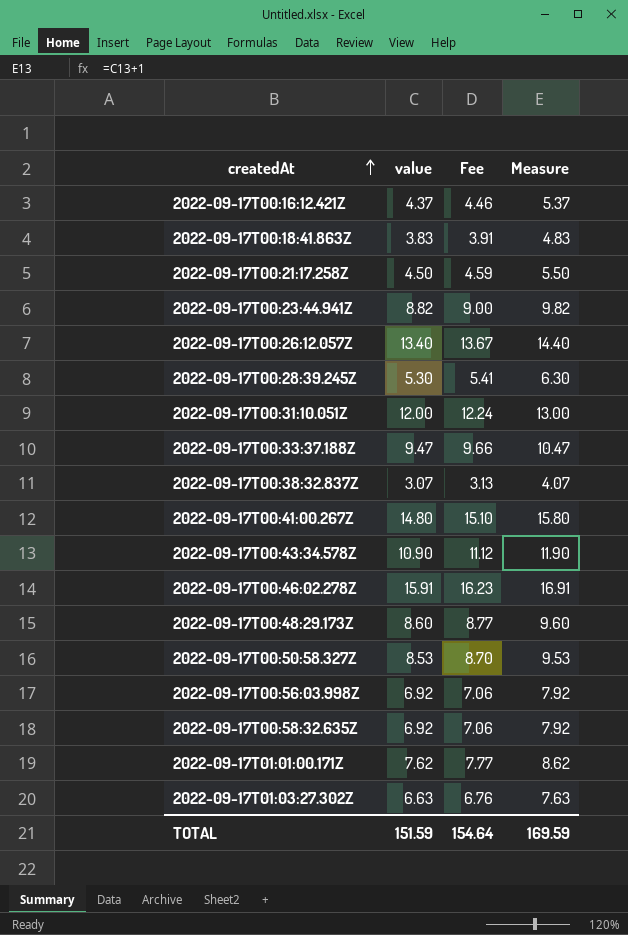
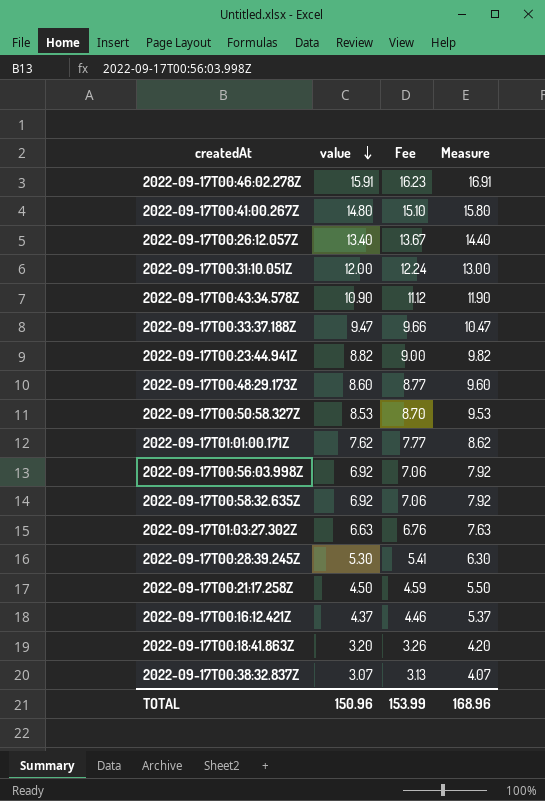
row order: createdAt ascending -> value descending
2022-09-17T00:18:41.863Z | value: 3.83 -> 3.20
2022-09-17T00:18:41.863Z | Fee: 3.91 -> 3.26
2022-09-17T00:18:41.863Z | Measure: 4.83 -> 4.20
TOTAL | value: 151.59 -> 150.96
TOTAL | Fee: 154.64 -> 153.99
TOTAL | Measure: 169.59 -> 168.96

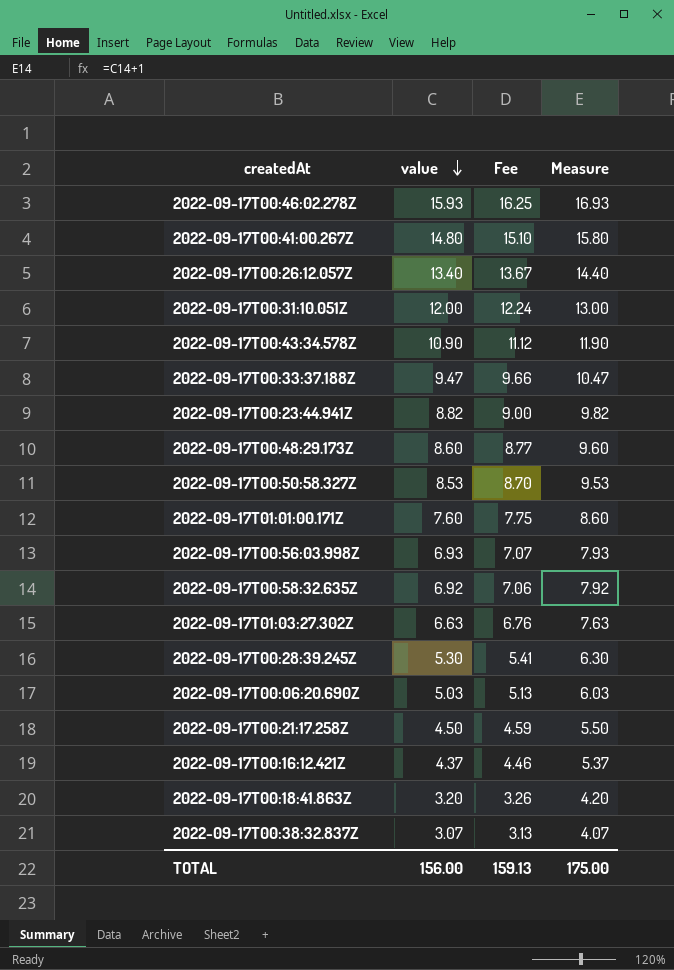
2022-09-17T00:46:02.278Z | value: 15.91 -> 15.93
2022-09-17T00:46:02.278Z | Fee: 16.23 -> 16.25
2022-09-17T00:46:02.278Z | Measure: 16.91 -> 16.93
2022-09-17T01:01:00.171Z | value: 7.62 -> 7.60
2022-09-17T01:01:00.171Z | Fee: 7.77 -> 7.75
2022-09-17T01:01:00.171Z | Measure: 8.62 -> 8.60
2022-09-17T00:56:03.998Z | value: 6.92 -> 6.93
2022-09-17T00:56:03.998Z | Fee: 7.06 -> 7.07
2022-09-17T00:56:03.998Z | Measure: 7.92 -> 7.93
row 2022-09-17T00:06:20.690Z: none -> 5.03 | 5.13 | 6.03
TOTAL | value: 150.96 -> 156.00
TOTAL | Fee: 153.99 -> 159.13
TOTAL | Measure: 168.96 -> 175.00

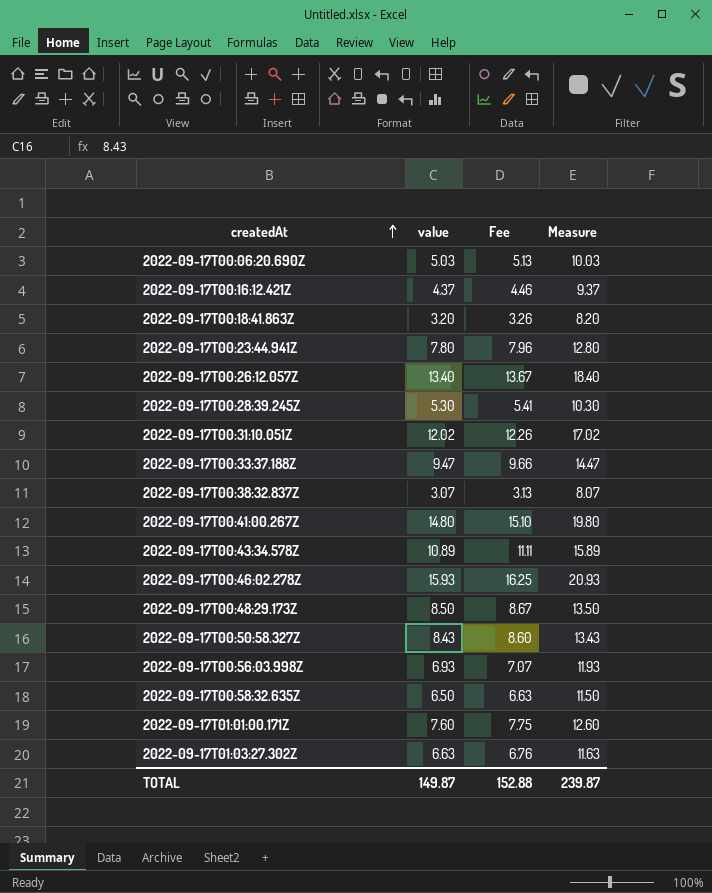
row order: value descending -> createdAt ascending
column Measure | formula: [value] + 1 -> [value] + 5
row 2022-09-17T00:21:17.258Z: 4.50 | 4.59 | 5.50 -> none
2022-09-17T00:23:44.941Z | value: 8.82 -> 7.80
2022-09-17T00:23:44.941Z | Fee: 9.00 -> 7.96
2022-09-17T00:31:10.051Z | value: 12.00 -> 12.02
2022-09-17T00:31:10.051Z | Fee: 12.24 -> 12.26
2022-09-17T00:43:34.578Z | value: 10.90 -> 10.89
2022-09-17T00:43:34.578Z | Fee: 11.12 -> 11.11
2022-09-17T00:48:29.173Z | value: 8.60 -> 8.50
2022-09-17T00:48:29.173Z | Fee: 8.77 -> 8.67
2022-09-17T00:50:58.327Z | value: 8.53 -> 8.43
2022-09-17T00:50:58.327Z | Fee: 8.70 -> 8.60
2022-09-17T00:58:32.635Z | value: 6.92 -> 6.50
2022-09-17T00:58:32.635Z | Fee: 7.06 -> 6.63
TOTAL | value: 156.00 -> 149.87
TOTAL | Fee: 159.13 -> 152.88
TOTAL | Measure: 175.00 -> 239.87

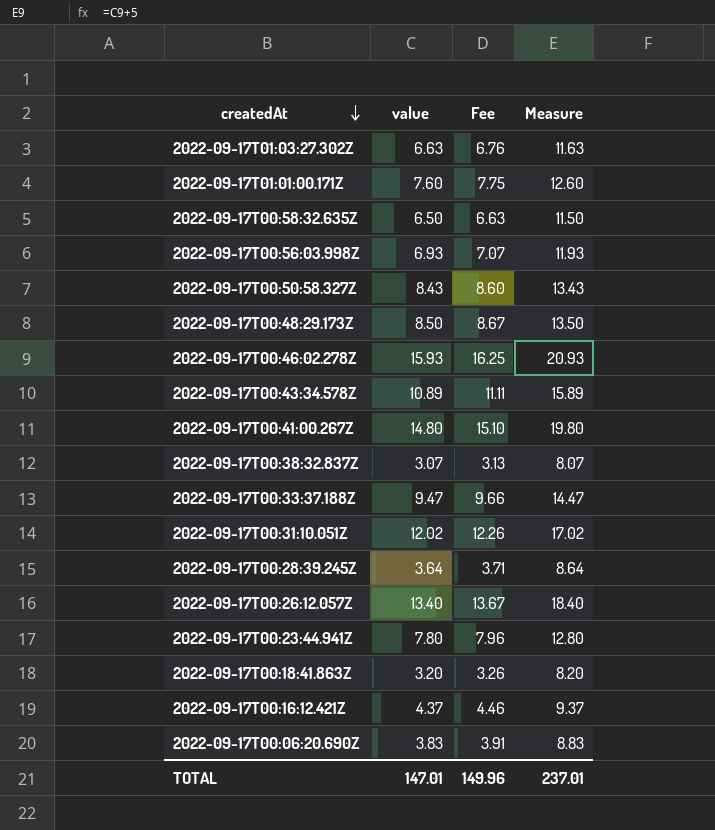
row order: createdAt ascending -> createdAt descending
2022-09-17T00:28:39.245Z | value: 5.30 -> 3.64
2022-09-17T00:28:39.245Z | Fee: 5.41 -> 3.71
2022-09-17T00:28:39.245Z | Measure: 10.30 -> 8.64
2022-09-17T00:06:20.690Z | value: 5.03 -> 3.83
2022-09-17T00:06:20.690Z | Fee: 5.13 -> 3.91
2022-09-17T00:06:20.690Z | Measure: 10.03 -> 8.83
TOTAL | value: 149.87 -> 147.01
TOTAL | Fee: 152.88 -> 149.96
TOTAL | Measure: 239.87 -> 237.01

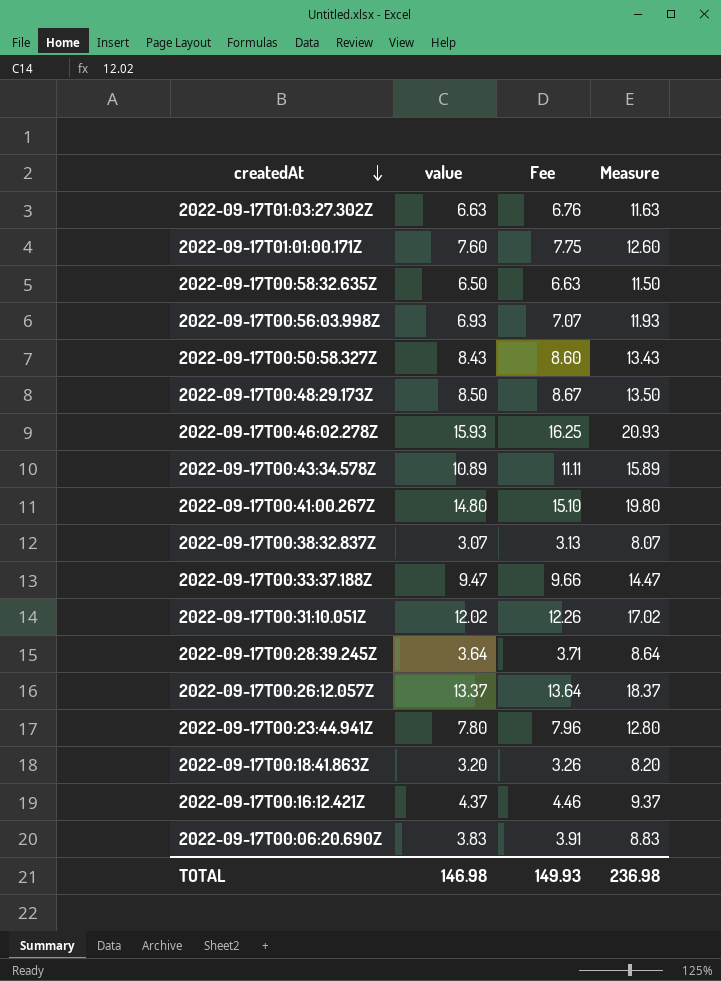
2022-09-17T00:26:12.057Z | value: 13.40 -> 13.37
2022-09-17T00:26:12.057Z | Fee: 13.67 -> 13.64
2022-09-17T00:26:12.057Z | Measure: 18.40 -> 18.37
TOTAL | value: 147.01 -> 146.98
TOTAL | Fee: 149.96 -> 149.93
TOTAL | Measure: 237.01 -> 236.98

